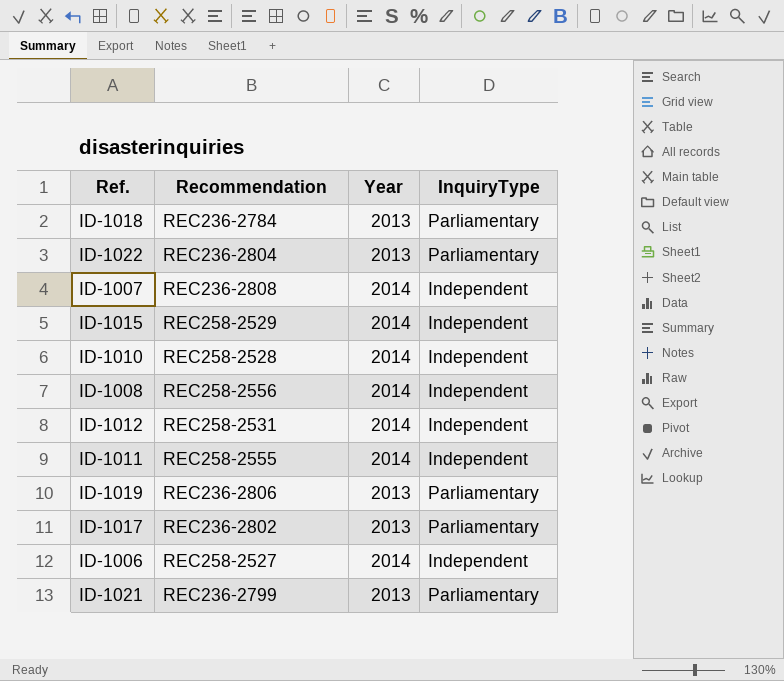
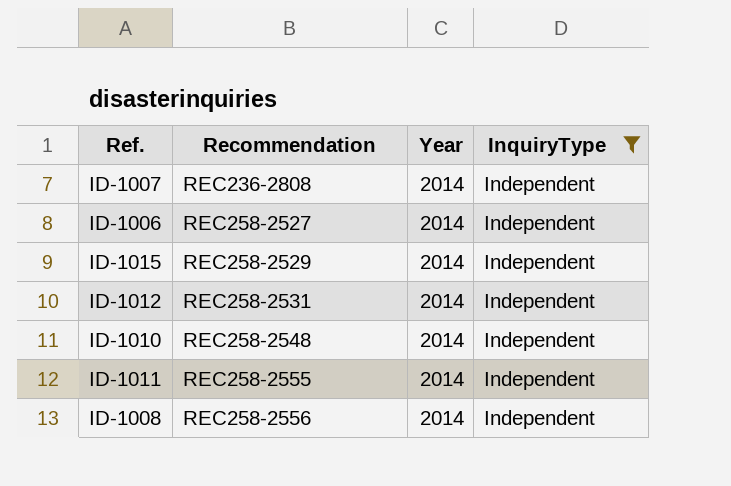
filter: none -> InquiryType = Independent
row order: none -> Recommendation ascending
ID-1010 | Recommendation: REC258-2528 -> REC258-2548

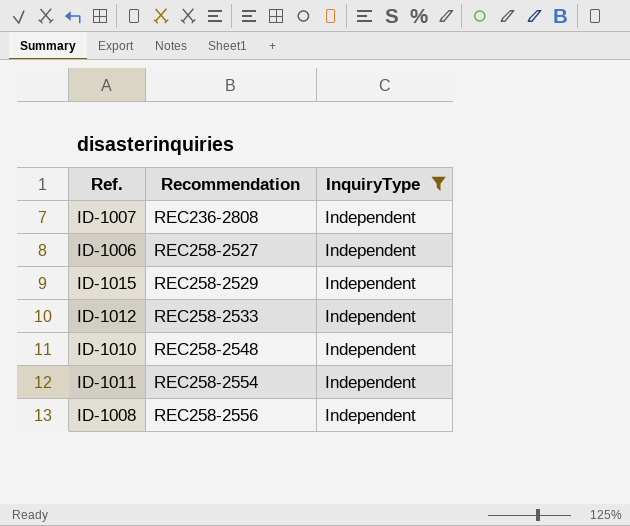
column Year | position: 3 -> none
ID-1012 | Recommendation: REC258-2531 -> REC258-2533
ID-1011 | Recommendation: REC258-2555 -> REC258-2554

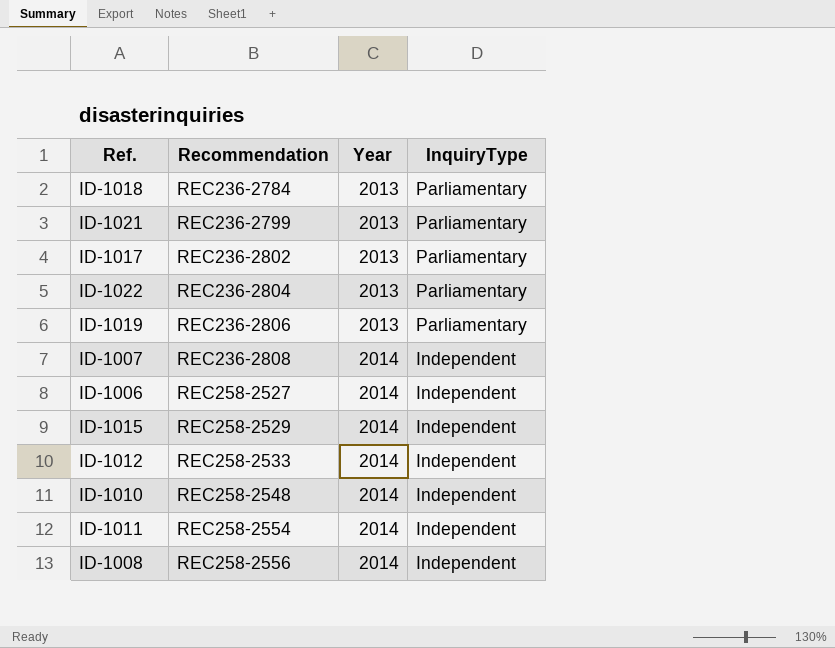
filter: InquiryType = Independent -> none
column Year | position: none -> 3

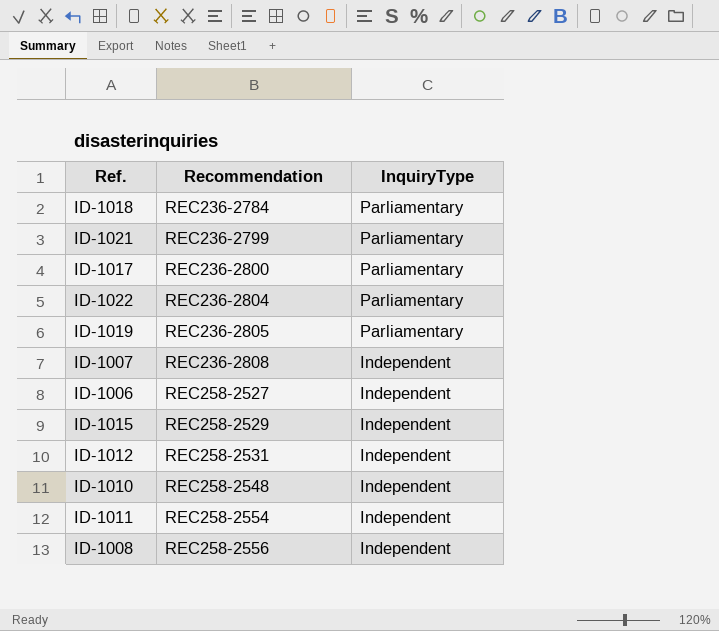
column Year | position: 3 -> none
ID-1017 | Recommendation: REC236-2802 -> REC236-2800
ID-1019 | Recommendation: REC236-2806 -> REC236-2805
ID-1012 | Recommendation: REC258-2533 -> REC258-2531

